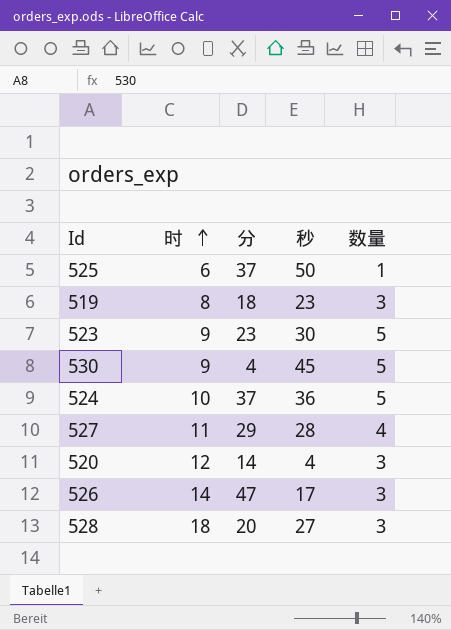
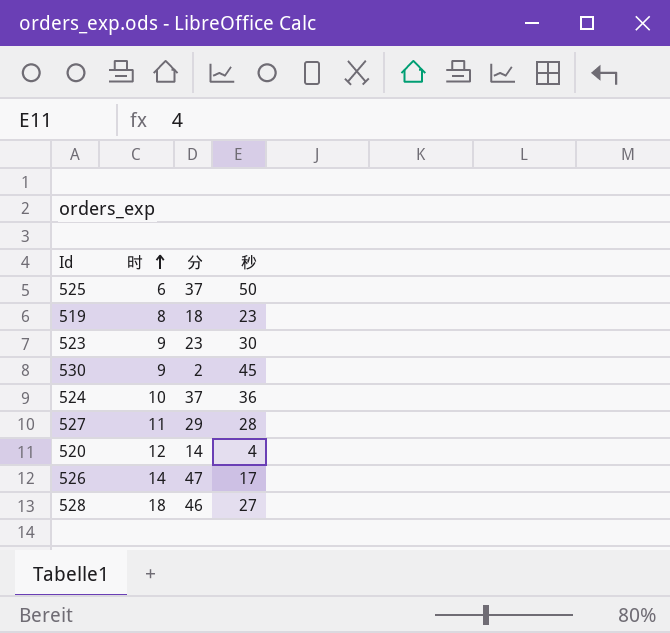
column 数量 | position: 5 -> none
530 | 分: 4 -> 2
528 | 分: 20 -> 46

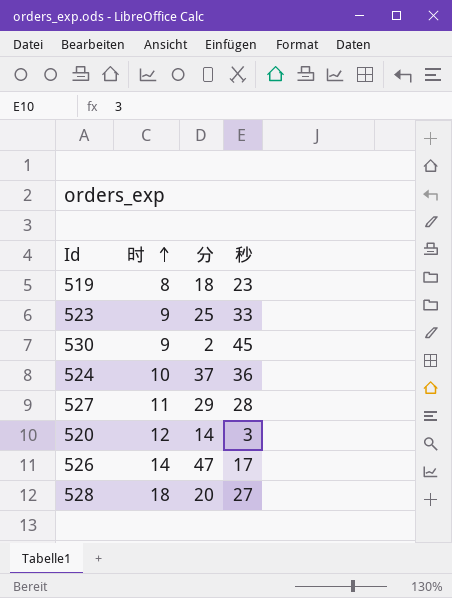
row 525: 6 | 37 | 50 -> none
523 | 分: 23 -> 25
523 | 秒: 30 -> 33
520 | 秒: 4 -> 3
528 | 分: 46 -> 20

